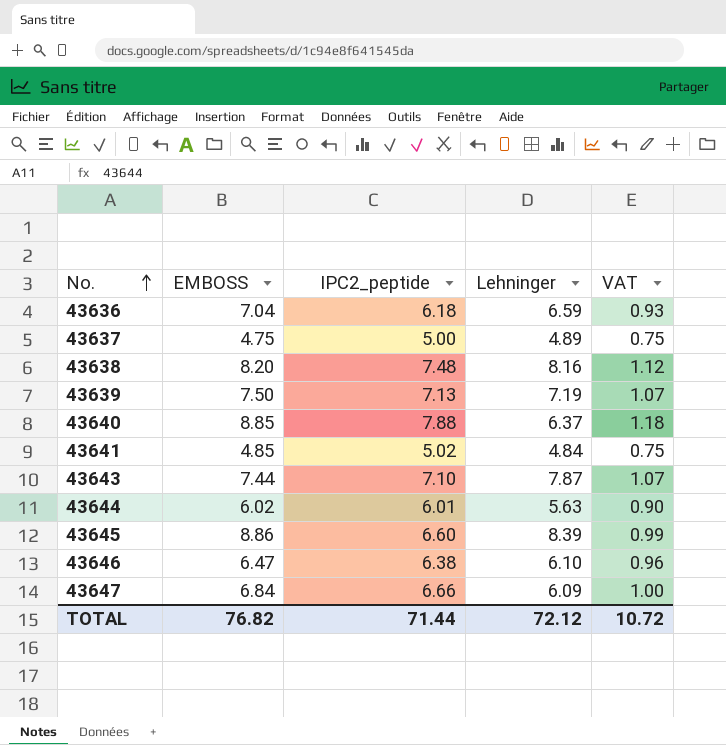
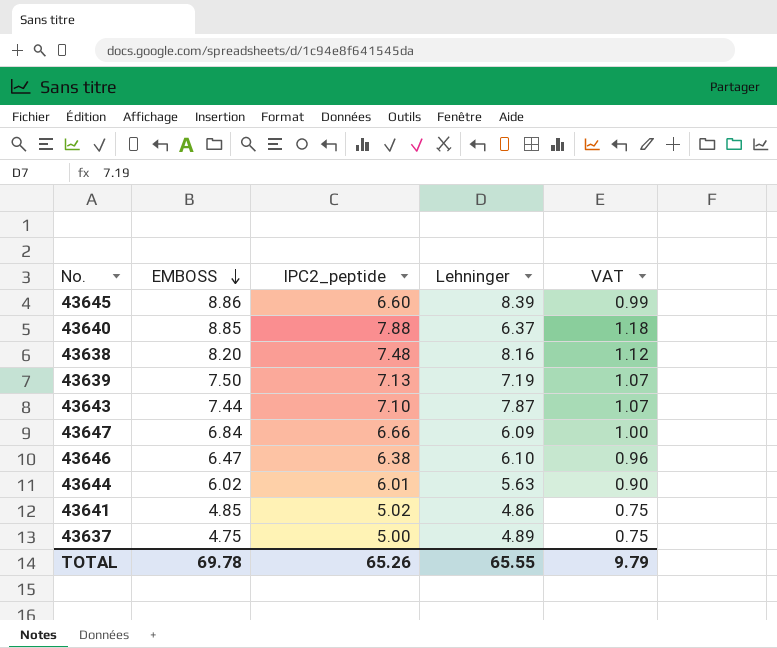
row order: No. ascending -> EMBOSS descending
row 43636: 7.04 | 6.18 | 6.59 | 0.93 -> none
43641 | Lehninger: 4.84 -> 4.86
TOTAL | EMBOSS: 76.82 -> 69.78
TOTAL | IPC2_peptide: 71.44 -> 65.26
TOTAL | Lehninger: 72.12 -> 65.55
TOTAL | VAT: 10.72 -> 9.79

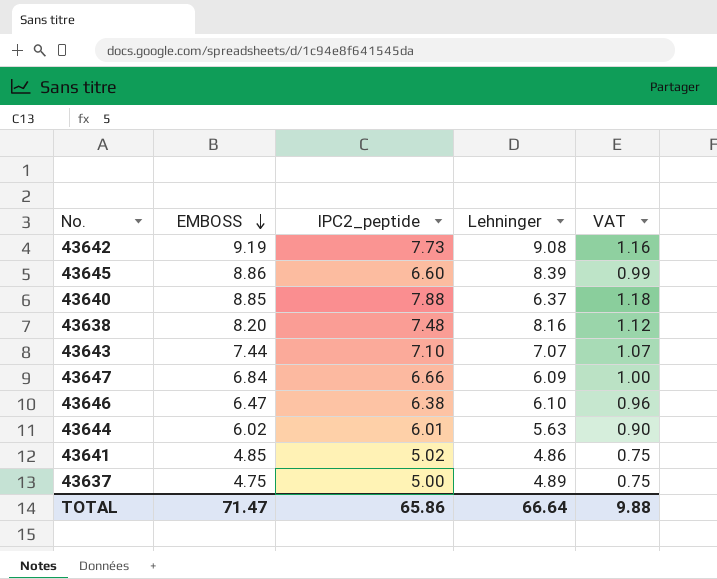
row 43639: 7.50 | 7.13 | 7.19 | 1.07 -> none
row 43642: none -> 9.19 | 7.73 | 9.08 | 1.16
43643 | Lehninger: 7.87 -> 7.07
TOTAL | EMBOSS: 69.78 -> 71.47
TOTAL | IPC2_peptide: 65.26 -> 65.86
TOTAL | Lehninger: 65.55 -> 66.64
TOTAL | VAT: 9.79 -> 9.88

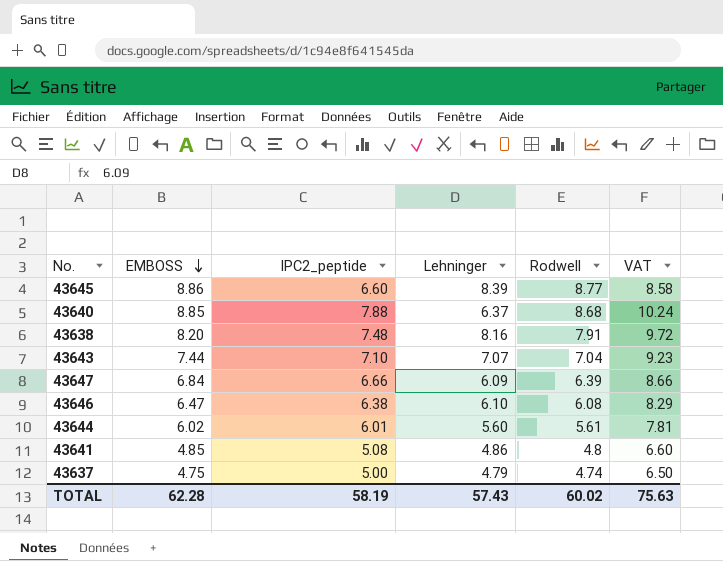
column Rodwell | position: none -> 5
column VAT | formula: [IPC2_peptide] * 0.15 -> [IPC2_peptide] * 1.3
row 43642: 9.19 | 7.73 | 9.08 | 1.16 -> none
43644 | Lehninger: 5.63 -> 5.60
43641 | IPC2_peptide: 5.02 -> 5.08
43637 | Lehninger: 4.89 -> 4.79
TOTAL | EMBOSS: 71.47 -> 62.28
TOTAL | IPC2_peptide: 65.86 -> 58.19
TOTAL | Lehninger: 66.64 -> 57.43
TOTAL | VAT: 9.88 -> 75.63

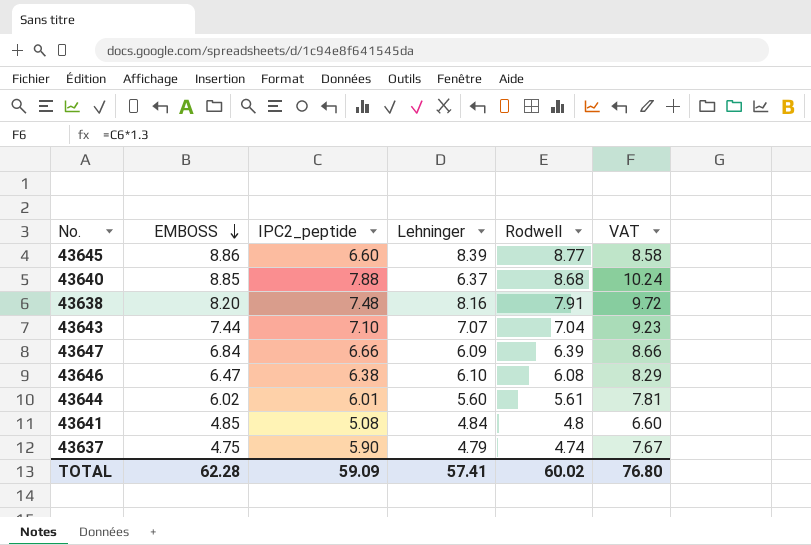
43641 | Lehninger: 4.86 -> 4.84
43637 | IPC2_peptide: 5.00 -> 5.90
43637 | VAT: 6.50 -> 7.67
TOTAL | IPC2_peptide: 58.19 -> 59.09
TOTAL | Lehninger: 57.43 -> 57.41
TOTAL | VAT: 75.63 -> 76.80

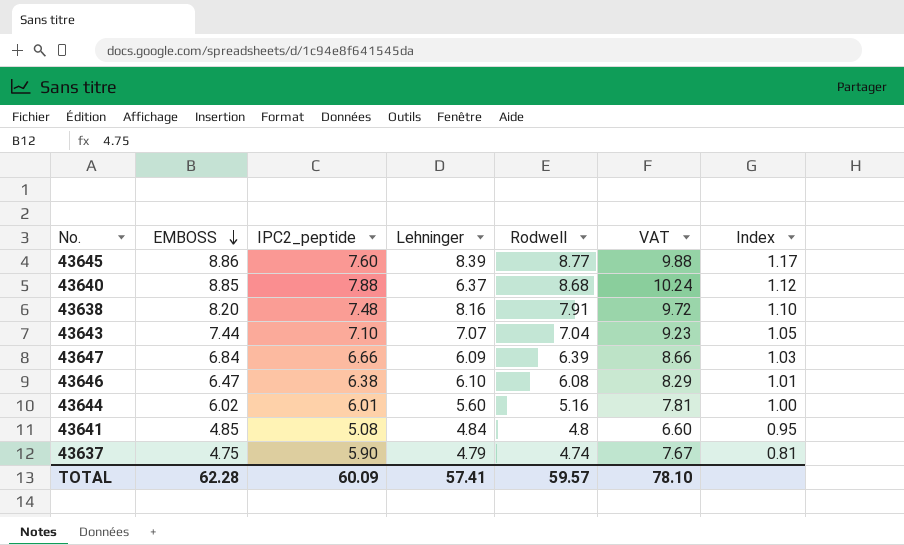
column Index | formula: none -> [EMBOSS] / [IPC2_peptide]
43645 | IPC2_peptide: 6.60 -> 7.60
43645 | VAT: 8.58 -> 9.88
43644 | Rodwell: 5.61 -> 5.16
TOTAL | IPC2_peptide: 59.09 -> 60.09
TOTAL | Rodwell: 60.02 -> 59.57
TOTAL | VAT: 76.80 -> 78.10

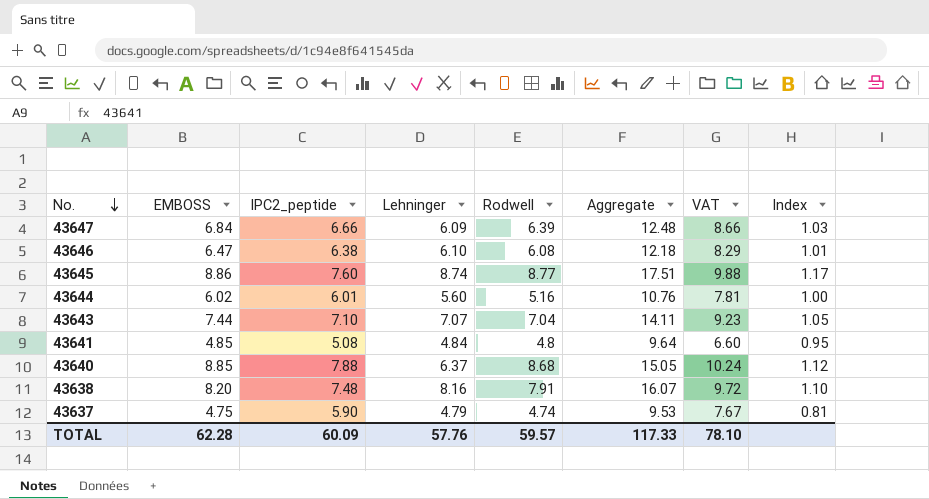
row order: EMBOSS descending -> No. descending
column Aggregate | formula: none -> [Lehninger] + [Rodwell]
43645 | Lehninger: 8.39 -> 8.74
TOTAL | Lehninger: 57.41 -> 57.76

